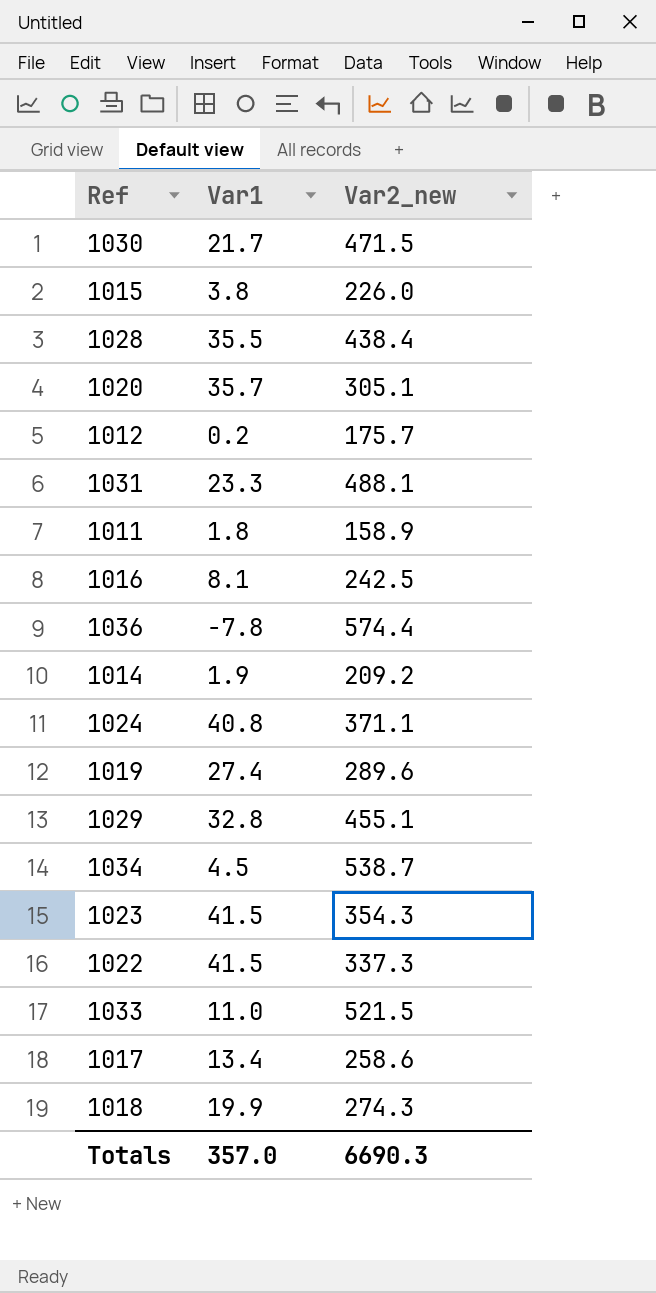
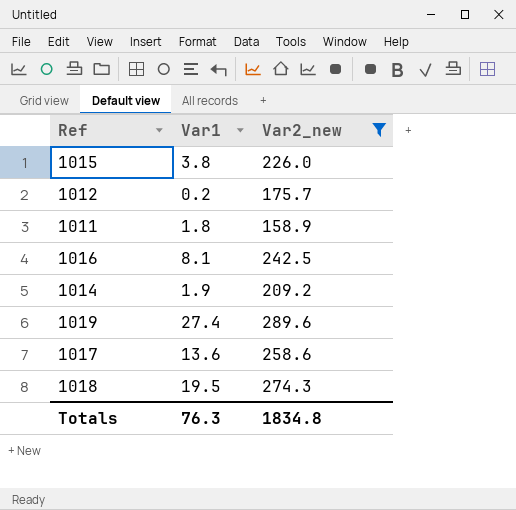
filter: none -> Var2_new <= 289.6
1017 | Var1: 13.4 -> 13.6
1018 | Var1: 19.9 -> 19.5
Totals | Var1: 357.0 -> 76.3
Totals | Var2_new: 6690.3 -> 1834.8

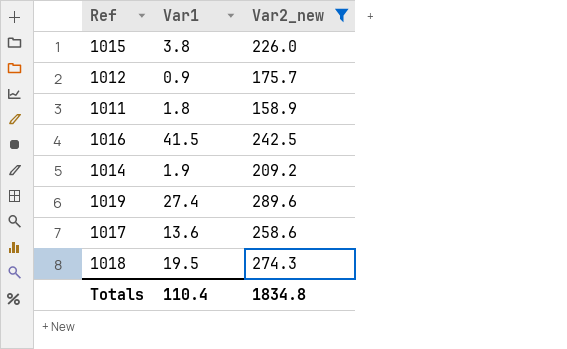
1012 | Var1: 0.2 -> 0.9
1016 | Var1: 8.1 -> 41.5
Totals | Var1: 76.3 -> 110.4

